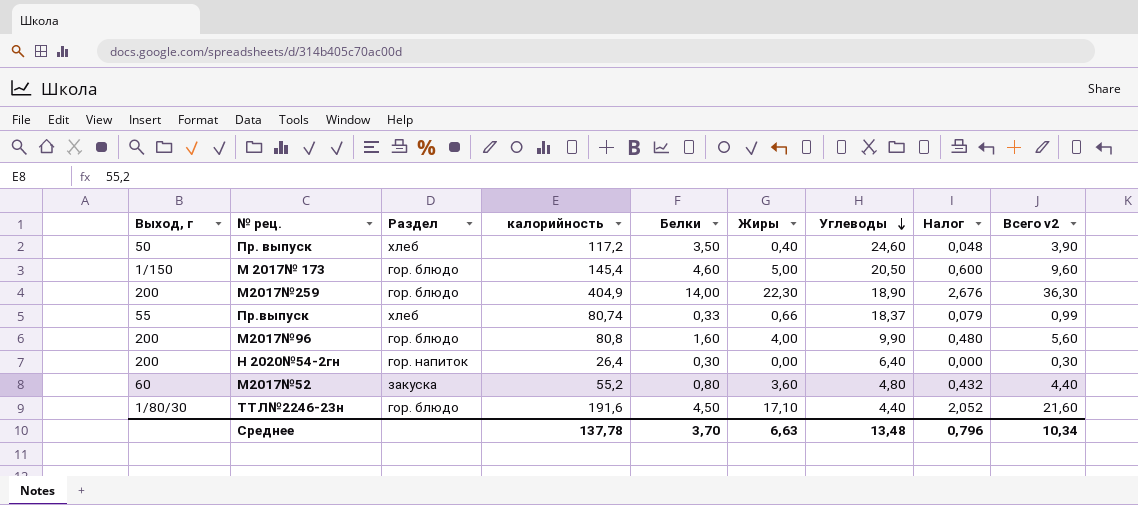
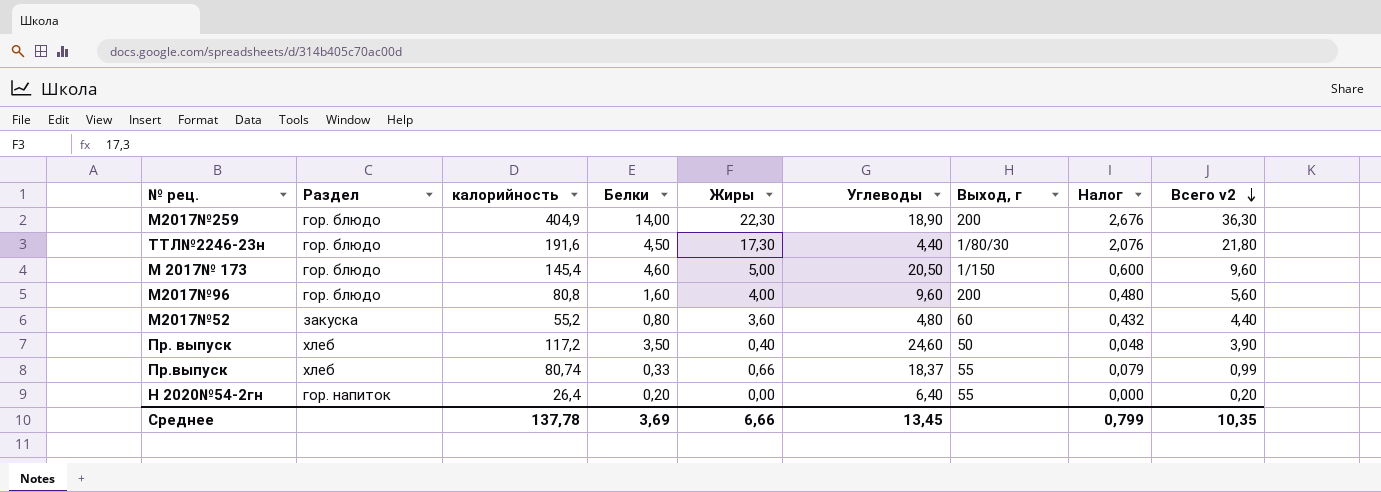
row order: Углеводы descending -> Всего v2 descending
column Выход, г | position: 1 -> 7
ТТЛ№2246-23н | Жиры: 17,10 -> 17,30
ТТЛ№2246-23н | Налог: 2,052 -> 2,076
ТТЛ№2246-23н | Всего v2: 21,60 -> 21,80
М2017№96 | Углеводы: 9,90 -> 9,60
Н 2020№54-2гн | Белки: 0,30 -> 0,20
Н 2020№54-2гн | Выход, г: 200 -> 55
Н 2020№54-2гн | Всего v2: 0,30 -> 0,20
Среднее | Белки: 3,70 -> 3,69
Среднее | Жиры: 6,63 -> 6,66
Среднее | Углеводы: 13,48 -> 13,45
Среднее | Налог: 0,796 -> 0,799
Среднее | Всего v2: 10,34 -> 10,35

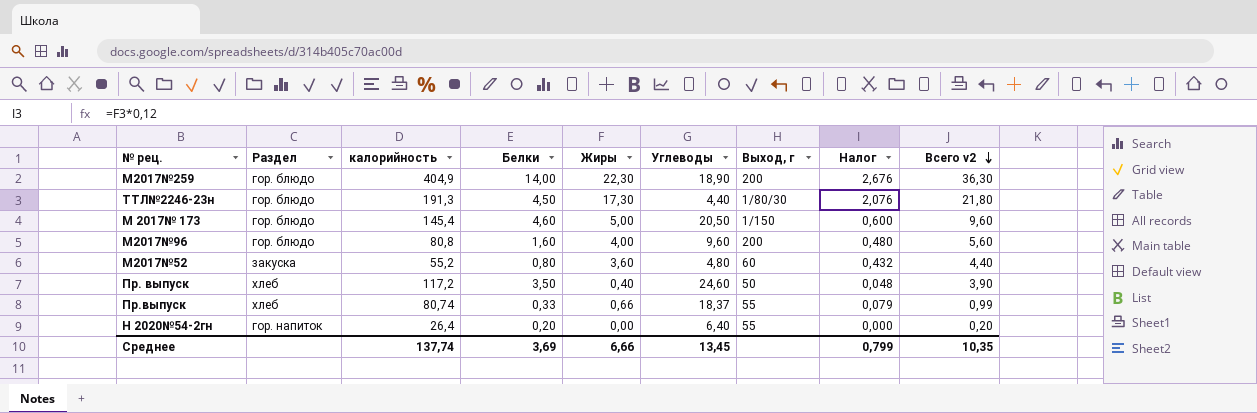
ТТЛ№2246-23н | калорийность: 191,6 -> 191,3
Среднее | калорийность: 137,78 -> 137,74

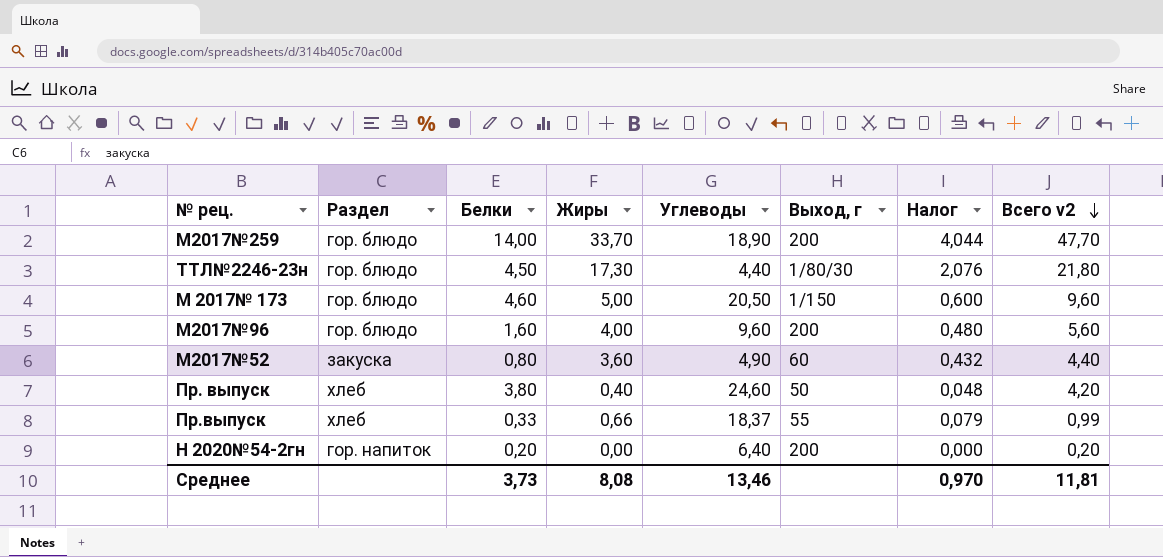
column калорийность | position: 3 -> none
М2017№259 | Жиры: 22,30 -> 33,70
М2017№259 | Налог: 2,676 -> 4,044
М2017№259 | Всего v2: 36,30 -> 47,70
М2017№52 | Углеводы: 4,80 -> 4,90
Пр. выпуск | Белки: 3,50 -> 3,80
Пр. выпуск | Всего v2: 3,90 -> 4,20
Н 2020№54-2гн | Выход, г: 55 -> 200
Среднее | Белки: 3,69 -> 3,73
Среднее | Жиры: 6,66 -> 8,08
Среднее | Углеводы: 13,45 -> 13,46
Среднее | Налог: 0,799 -> 0,970
Среднее | Всего v2: 10,35 -> 11,81

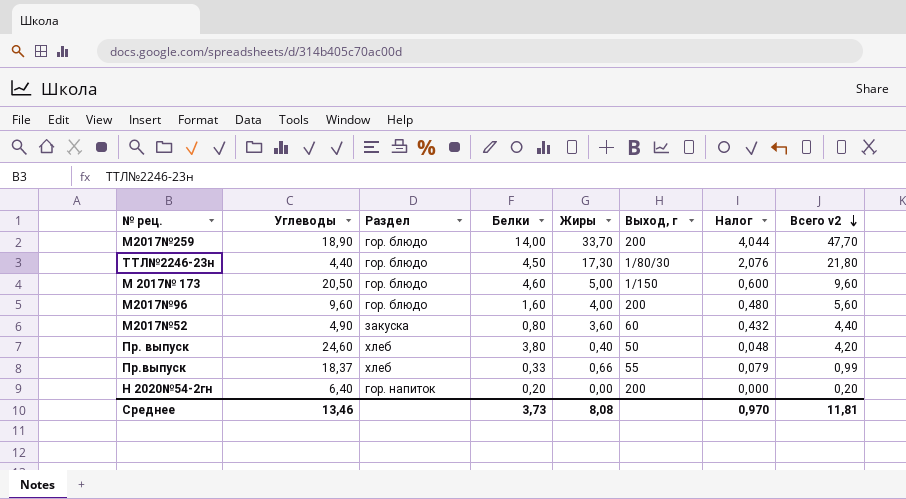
column Углеводы | position: 5 -> 2

